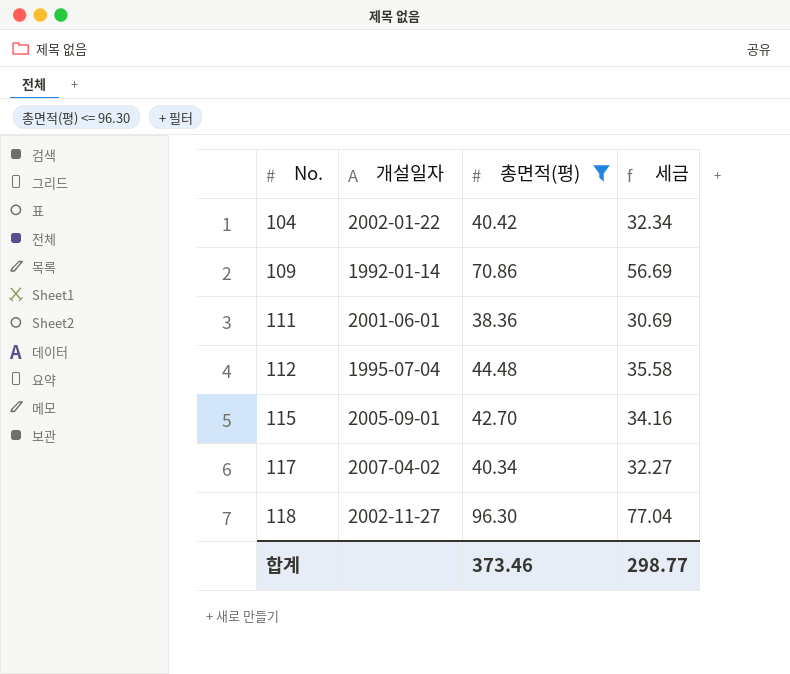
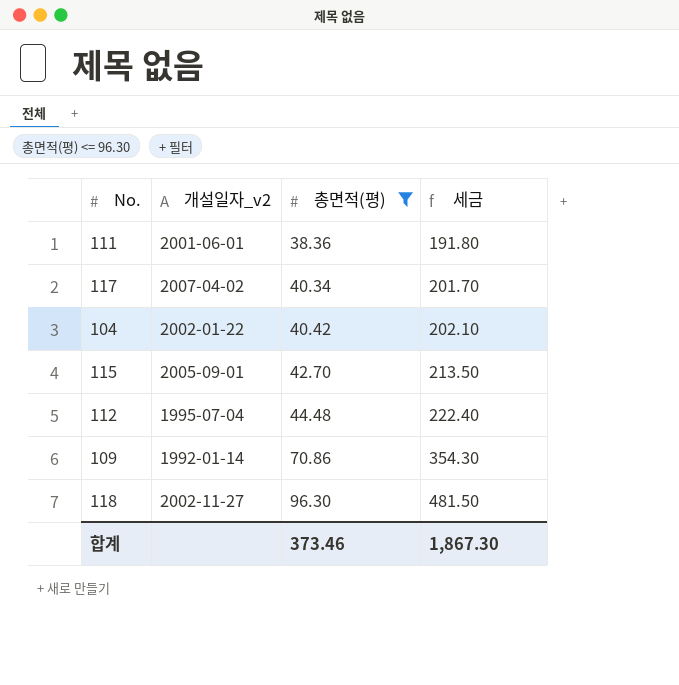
row order: No. ascending -> 총면적(평) ascending
column name: 개설일자 -> 개설일자_v2
column 세금 | formula: [총면적(평)] * 0.8 -> [총면적(평)] * 5
합계 | 세금: 298.77 -> 1,867.30

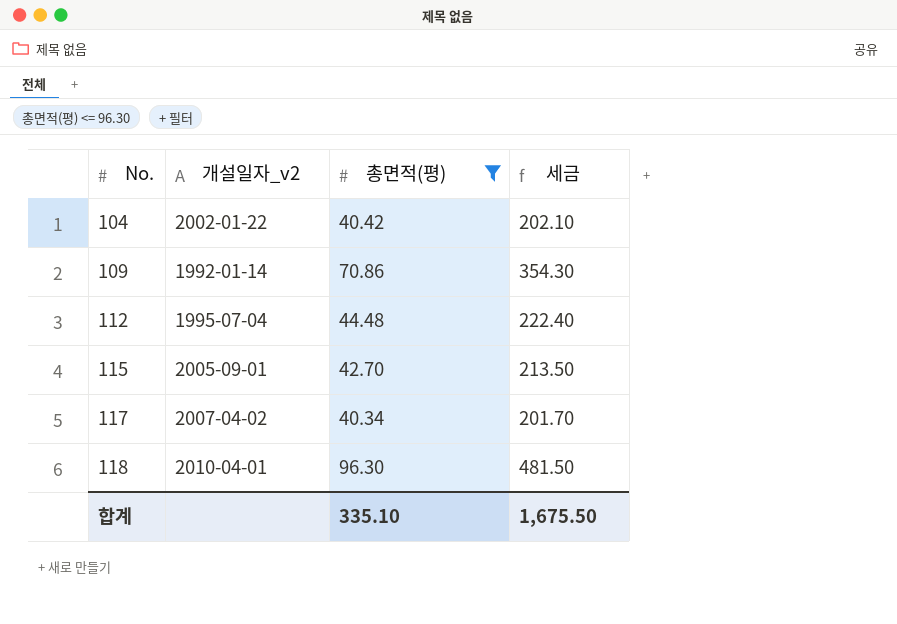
row order: 총면적(평) ascending -> No. ascending
row 111: 2001-06-01 | 38.36 | 191.80 -> none
118 | 개설일자_v2: 2002-11-27 -> 2010-04-01
합계 | 총면적(평): 373.46 -> 335.10
합계 | 세금: 1,867.30 -> 1,675.50

